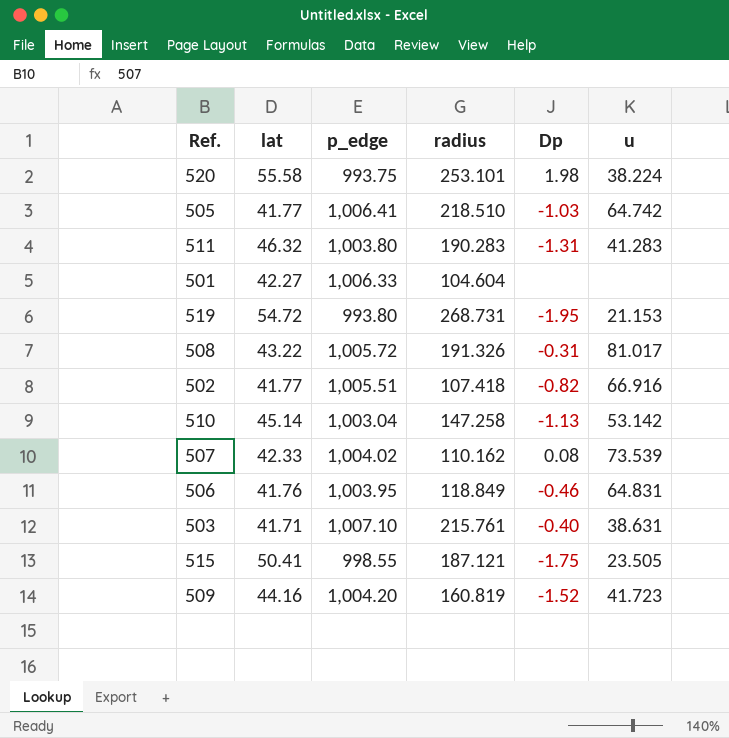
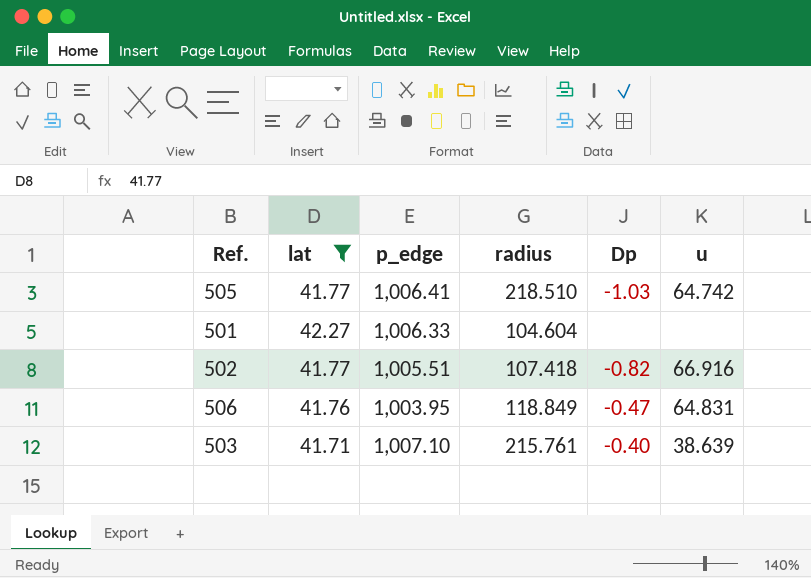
filter: none -> lat <= 42.27
506 | Dp: -0.46 -> -0.47
503 | u: 38.631 -> 38.639

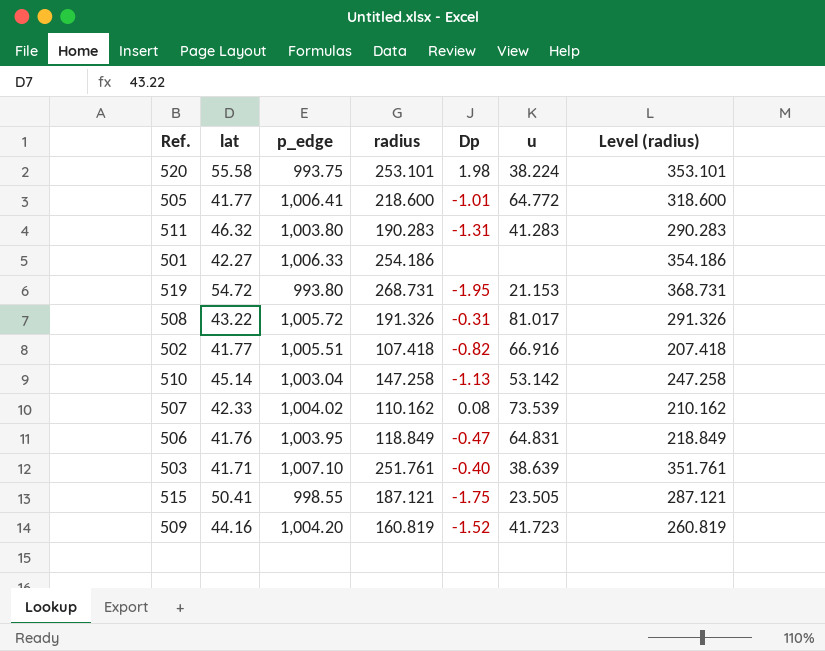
filter: lat <= 42.27 -> none
column Level (radius) | formula: none -> [radius] + 100
505 | radius: 218.510 -> 218.600
505 | Dp: -1.03 -> -1.01
505 | u: 64.742 -> 64.772
501 | radius: 104.604 -> 254.186
503 | radius: 215.761 -> 251.761

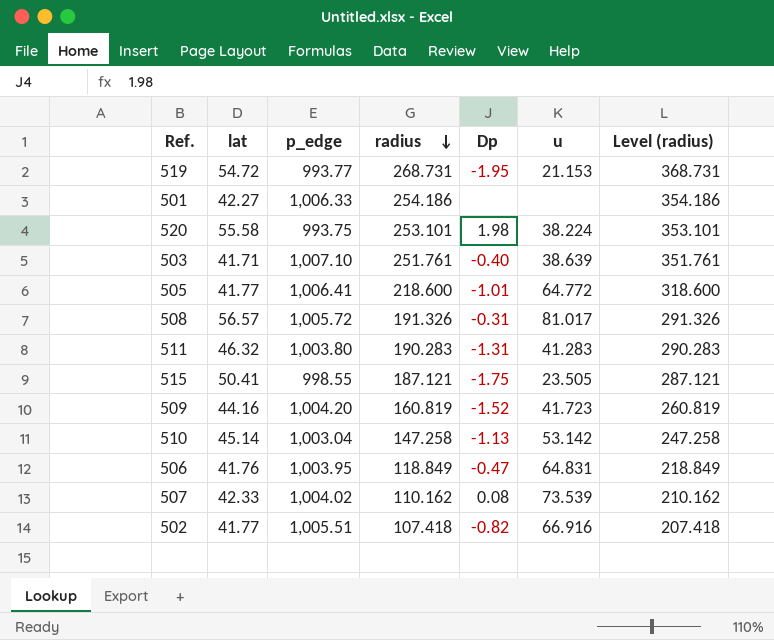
row order: none -> radius descending
519 | p_edge: 993.80 -> 993.77
508 | lat: 43.22 -> 56.57

